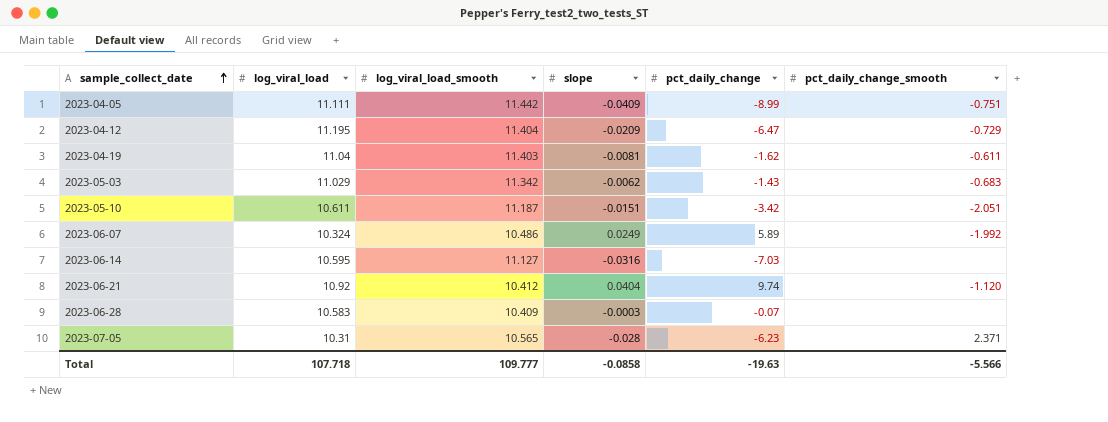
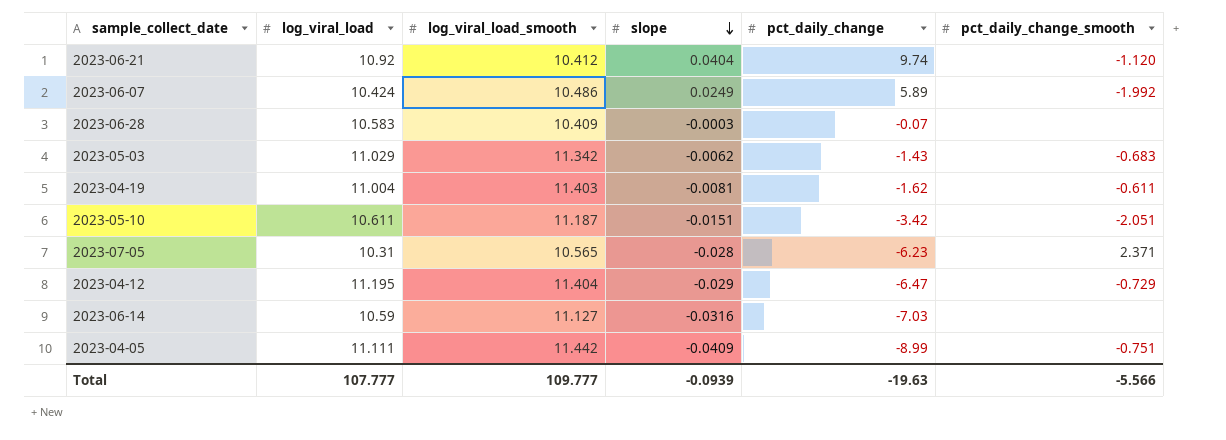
row order: sample_collect_date ascending -> slope descending
2023-06-07 | log_viral_load: 10.324 -> 10.424
2023-04-19 | log_viral_load: 11.04 -> 11.004
2023-04-12 | slope: -0.0209 -> -0.029
2023-06-14 | log_viral_load: 10.595 -> 10.59
Total | log_viral_load: 107.718 -> 107.777
Total | slope: -0.0858 -> -0.0939

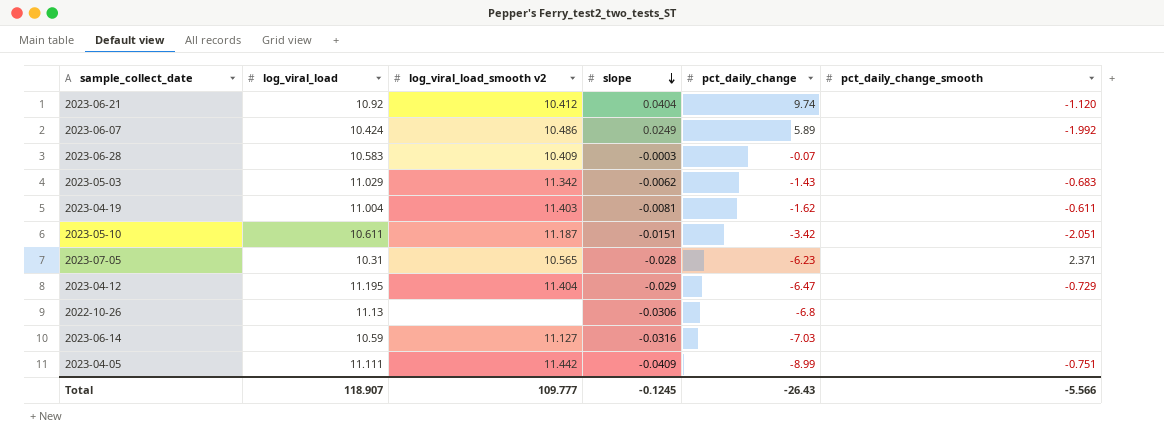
column name: log_viral_load_smooth -> log_viral_load_smooth v2
row 2022-10-26: none -> 11.13 | none | -0.0306 | -6.8 | none
Total | log_viral_load: 107.777 -> 118.907
Total | slope: -0.0939 -> -0.1245
Total | pct_daily_change: -19.63 -> -26.43

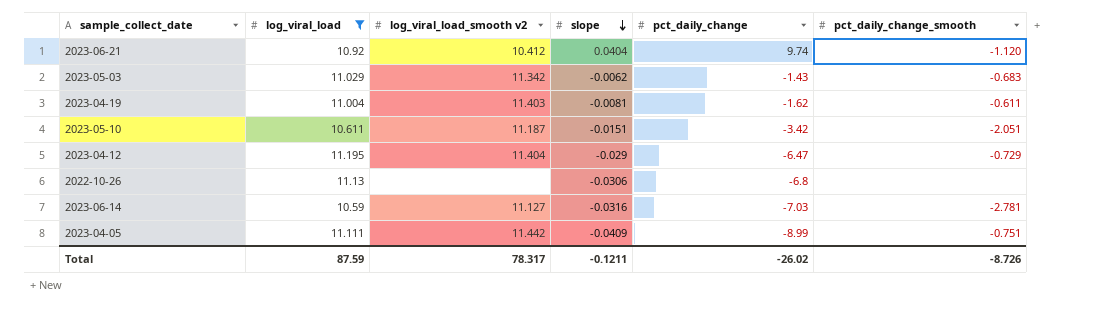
filter: none -> log_viral_load >= 10.59
2023-06-14 | pct_daily_change_smooth: none -> -2.781
Total | log_viral_load: 118.907 -> 87.59
Total | log_viral_load_smooth v2: 109.777 -> 78.317
Total | slope: -0.1245 -> -0.1211
Total | pct_daily_change: -26.43 -> -26.02
Total | pct_daily_change_smooth: -5.566 -> -8.726

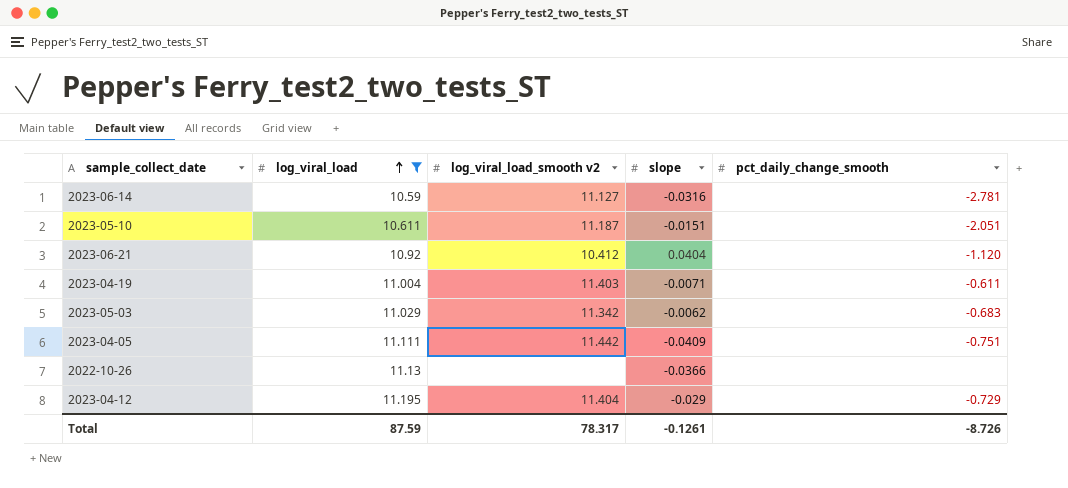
row order: slope descending -> log_viral_load ascending
column pct_daily_change | position: 5 -> none
2023-04-19 | slope: -0.0081 -> -0.0071
2022-10-26 | slope: -0.0306 -> -0.0366
Total | slope: -0.1211 -> -0.1261

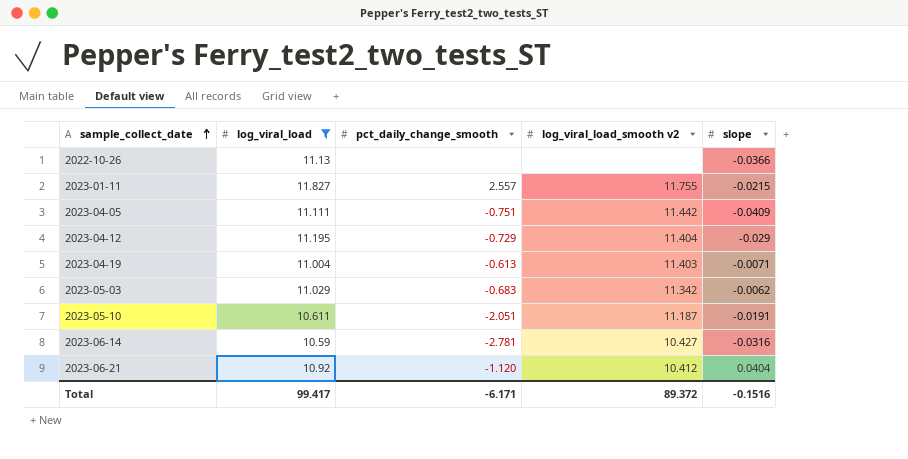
row order: log_viral_load ascending -> sample_collect_date ascending
column pct_daily_change_smooth | position: 5 -> 3
row 2023-01-11: none -> 11.827 | 2.557 | 11.755 | -0.0215
2023-04-19 | pct_daily_change_smooth: -0.611 -> -0.613
2023-05-10 | slope: -0.0151 -> -0.0191
2023-06-14 | log_viral_load_smooth v2: 11.127 -> 10.427
Total | log_viral_load: 87.59 -> 99.417
Total | pct_daily_change_smooth: -8.726 -> -6.171
Total | log_viral_load_smooth v2: 78.317 -> 89.372
Total | slope: -0.1261 -> -0.1516

